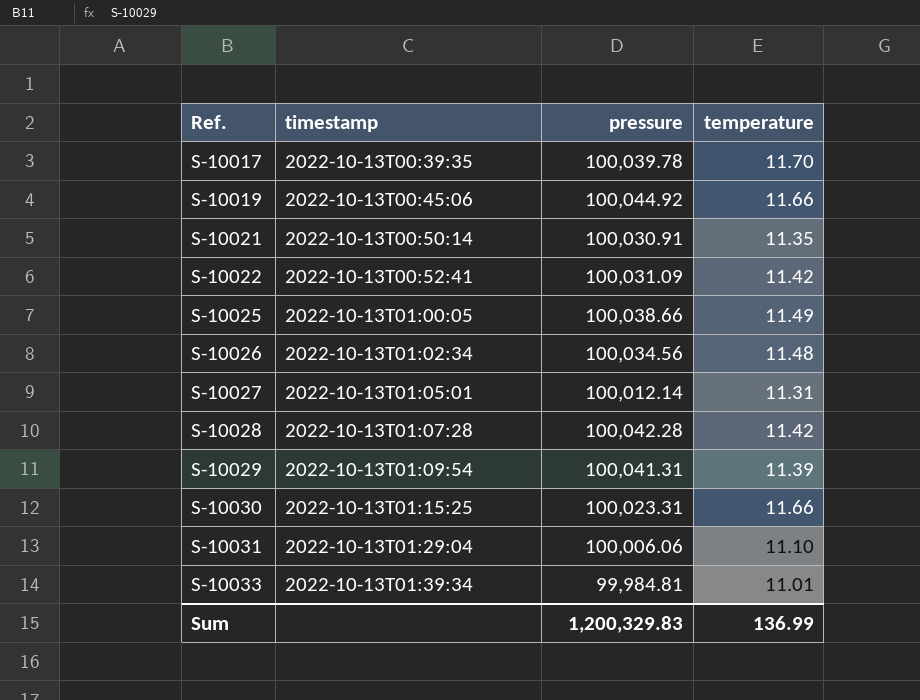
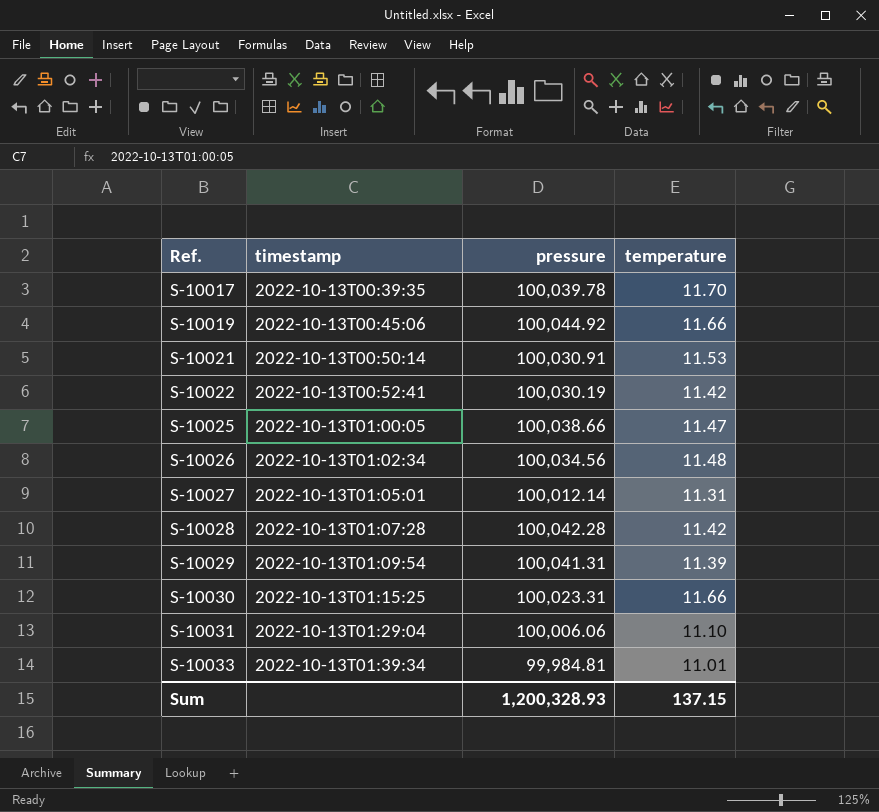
S-10021 | temperature: 11.35 -> 11.53
S-10022 | pressure: 100,031.09 -> 100,030.19
S-10025 | temperature: 11.49 -> 11.47
Sum | pressure: 1,200,329.83 -> 1,200,328.93
Sum | temperature: 136.99 -> 137.15

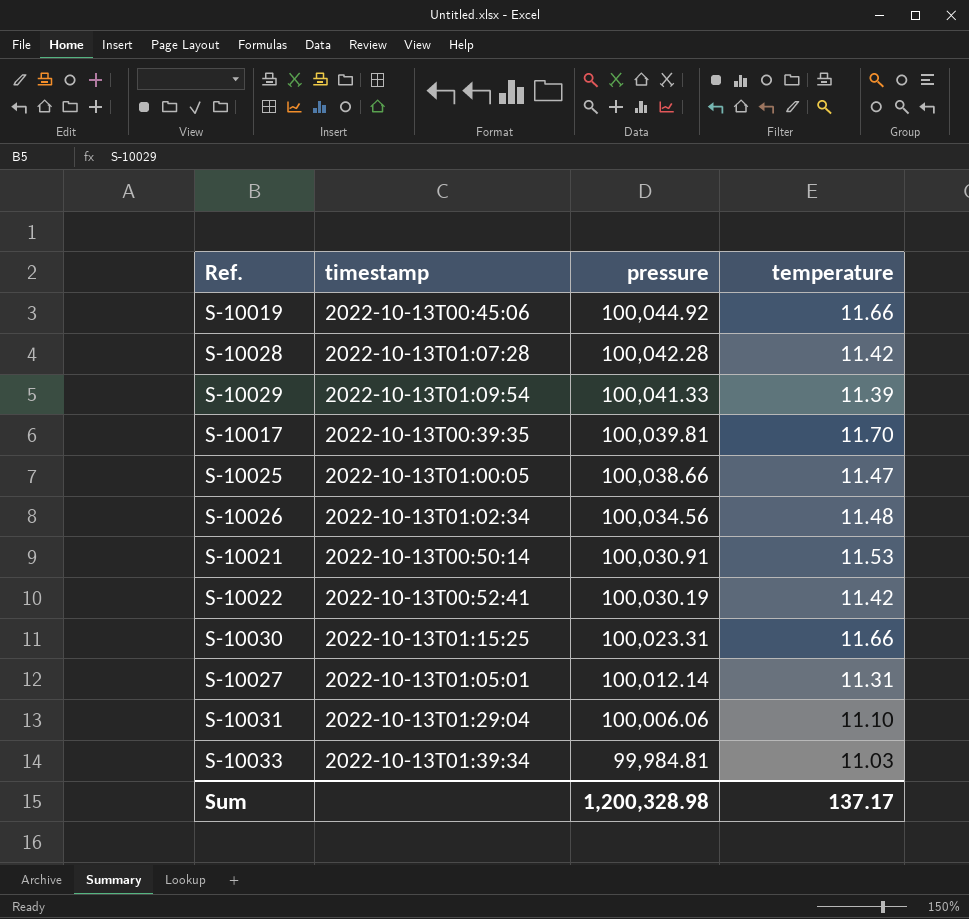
row order: Ref. ascending -> pressure descending
S-10029 | pressure: 100,041.31 -> 100,041.33
S-10017 | pressure: 100,039.78 -> 100,039.81
S-10033 | temperature: 11.01 -> 11.03
Sum | pressure: 1,200,328.93 -> 1,200,328.98
Sum | temperature: 137.15 -> 137.17

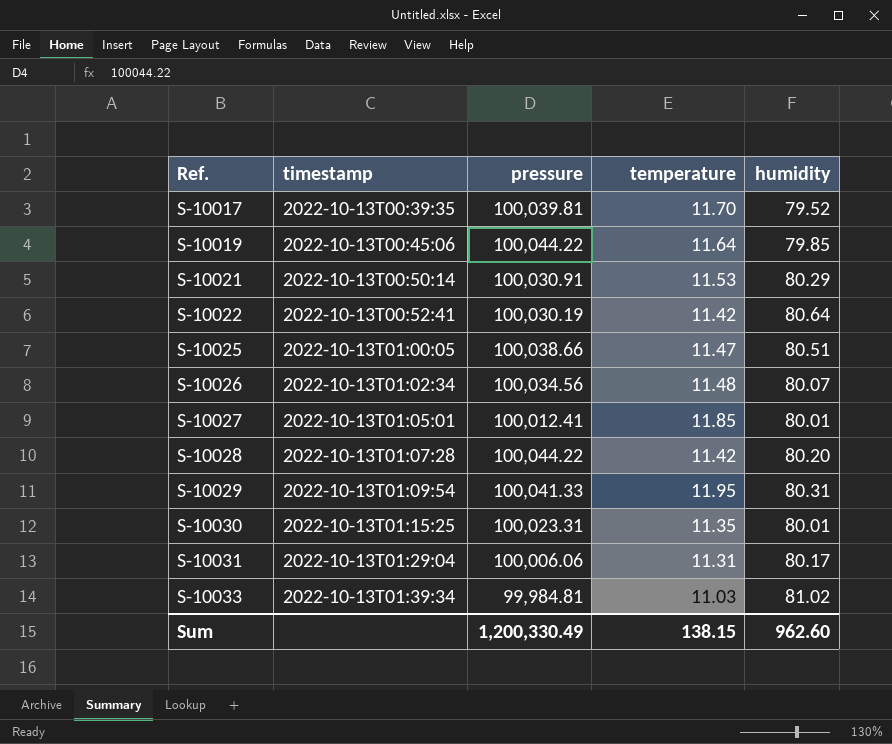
row order: pressure descending -> Ref. ascending
column humidity | position: none -> 5
S-10019 | pressure: 100,044.92 -> 100,044.22
S-10019 | temperature: 11.66 -> 11.64
S-10027 | pressure: 100,012.14 -> 100,012.41
S-10027 | temperature: 11.31 -> 11.85
S-10028 | pressure: 100,042.28 -> 100,044.22
S-10029 | temperature: 11.39 -> 11.95
S-10030 | temperature: 11.66 -> 11.35
S-10031 | temperature: 11.10 -> 11.31
Sum | pressure: 1,200,328.98 -> 1,200,330.49
Sum | temperature: 137.17 -> 138.15

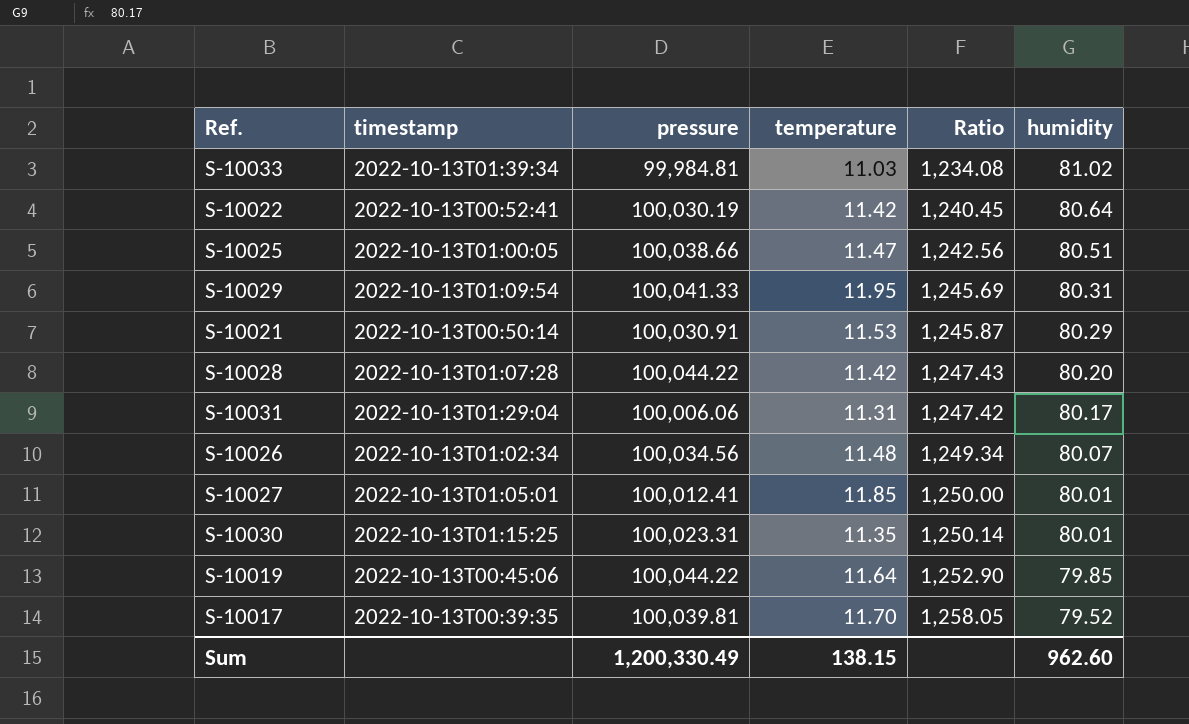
row order: Ref. ascending -> humidity descending
column Ratio | formula: none -> [pressure] / [humidity]

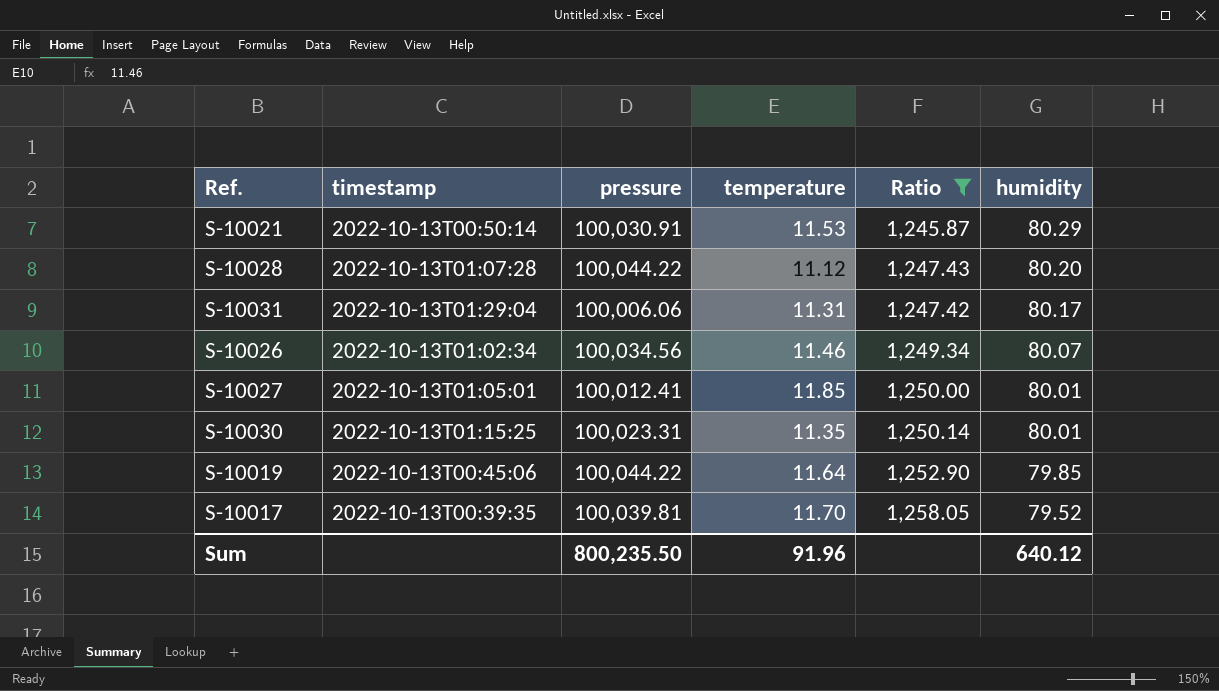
filter: none -> Ratio >= 1,245.87
S-10028 | temperature: 11.42 -> 11.12
S-10026 | temperature: 11.48 -> 11.46
Sum | pressure: 1,200,330.49 -> 800,235.50
Sum | temperature: 138.15 -> 91.96
Sum | humidity: 962.60 -> 640.12

